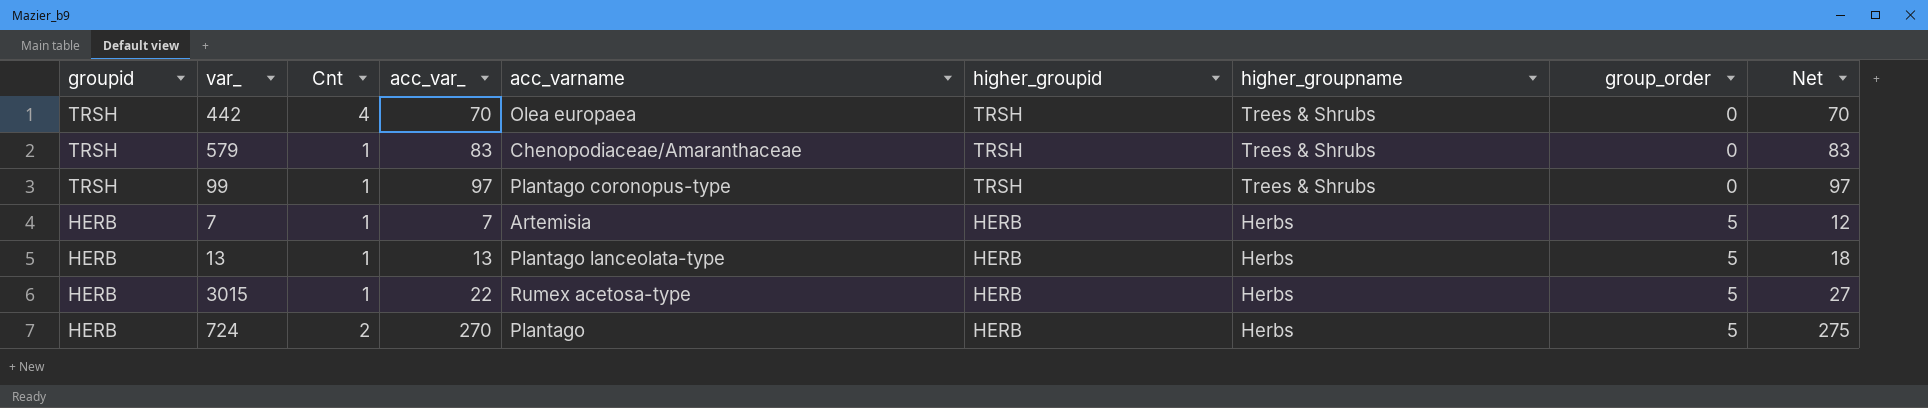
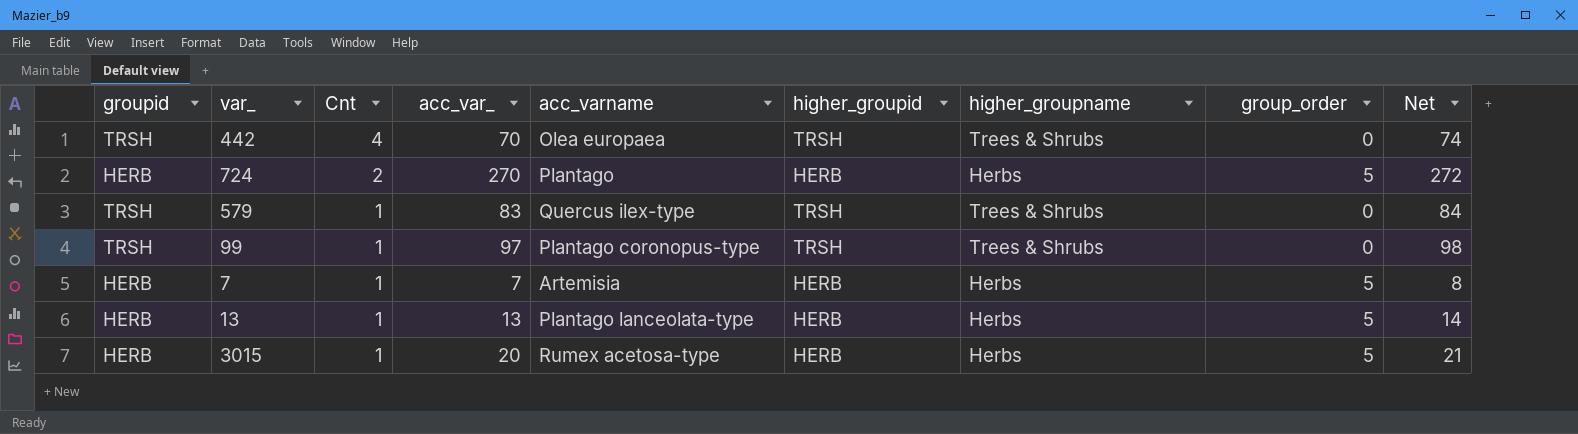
row order: groupid descending -> Cnt descending
column Net | formula: [acc_var_] + [group_order] -> [Cnt] + [acc_var_]
579 | acc_varname: Chenopodiaceae/Amaranthaceae -> Quercus ilex-type
3015 | acc_var_: 22 -> 20

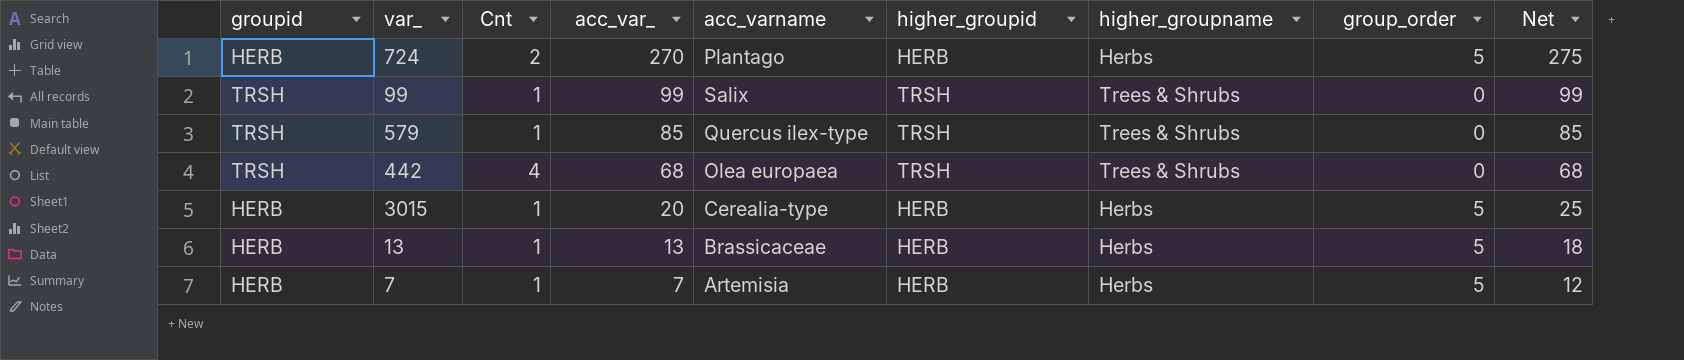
row order: Cnt descending -> acc_var_ descending
column Net | formula: [Cnt] + [acc_var_] -> [acc_var_] + [group_order]
99 | acc_var_: 97 -> 99
99 | acc_varname: Plantago coronopus-type -> Salix
579 | acc_var_: 83 -> 85
442 | acc_var_: 70 -> 68
3015 | acc_varname: Rumex acetosa-type -> Cerealia-type
13 | acc_varname: Plantago lanceolata-type -> Brassicaceae

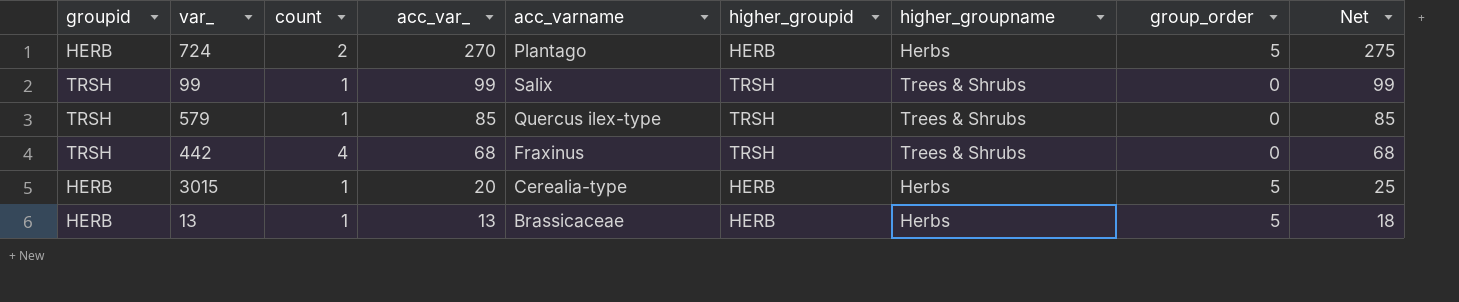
column name: Cnt -> count
row 7: HERB | 1 | 7 | Artemisia | HERB | Herbs | 5 | 12 -> none
442 | acc_varname: Olea europaea -> Fraxinus

